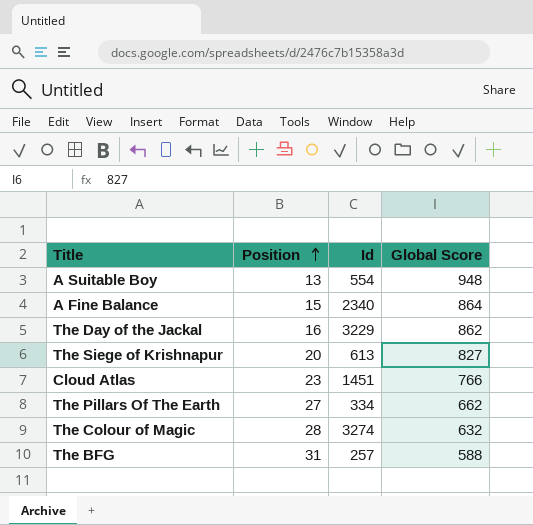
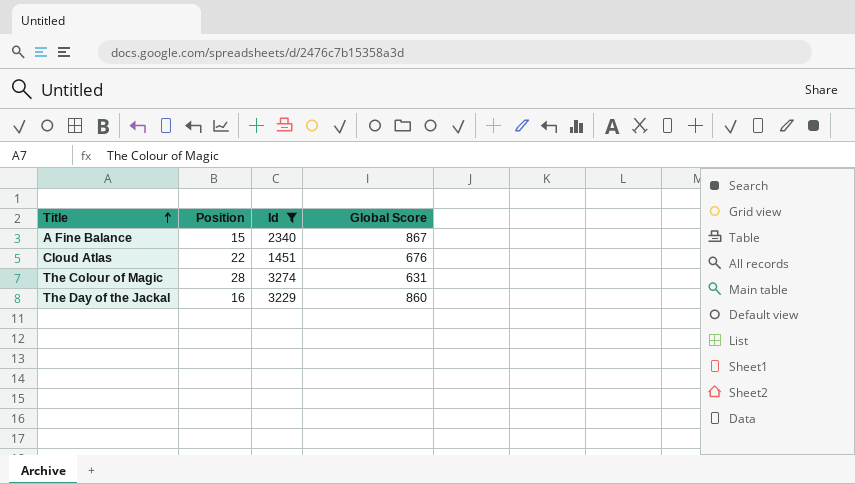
filter: none -> Id >= 1451
row order: Position ascending -> Title ascending
A Fine Balance | Global Score: 864 -> 867
Cloud Atlas | Position: 23 -> 22
Cloud Atlas | Global Score: 766 -> 676
The Colour of Magic | Global Score: 632 -> 631
The Day of the Jackal | Global Score: 862 -> 860

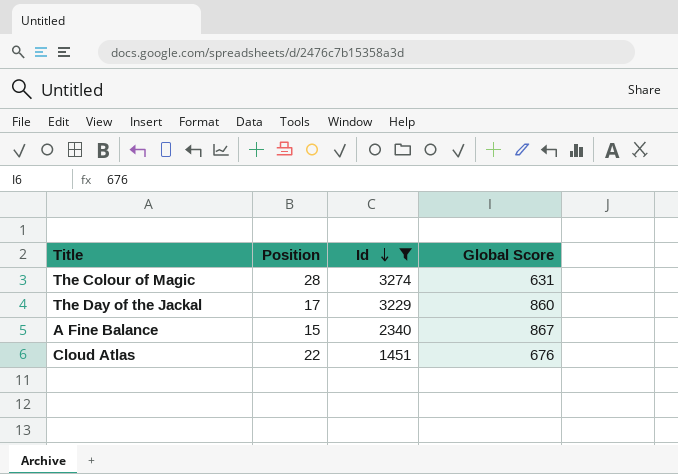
row order: Title ascending -> Id descending
The Day of the Jackal | Position: 16 -> 17

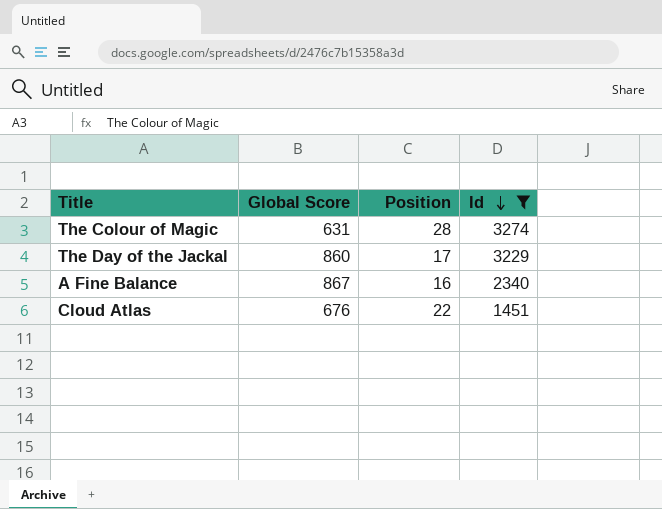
column Global Score | position: 4 -> 2
A Fine Balance | Position: 15 -> 16

